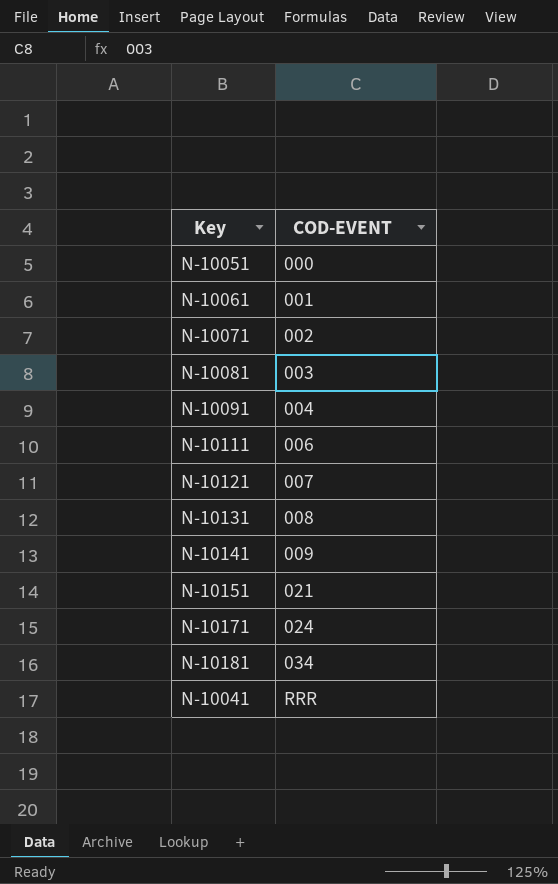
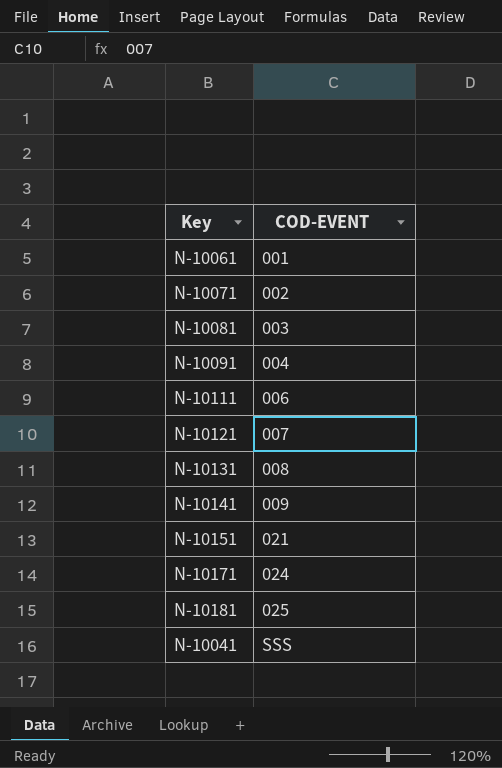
row N-10051: 000 -> none
N-10181 | COD-EVENT: 034 -> 025
N-10041 | COD-EVENT: RRR -> SSS

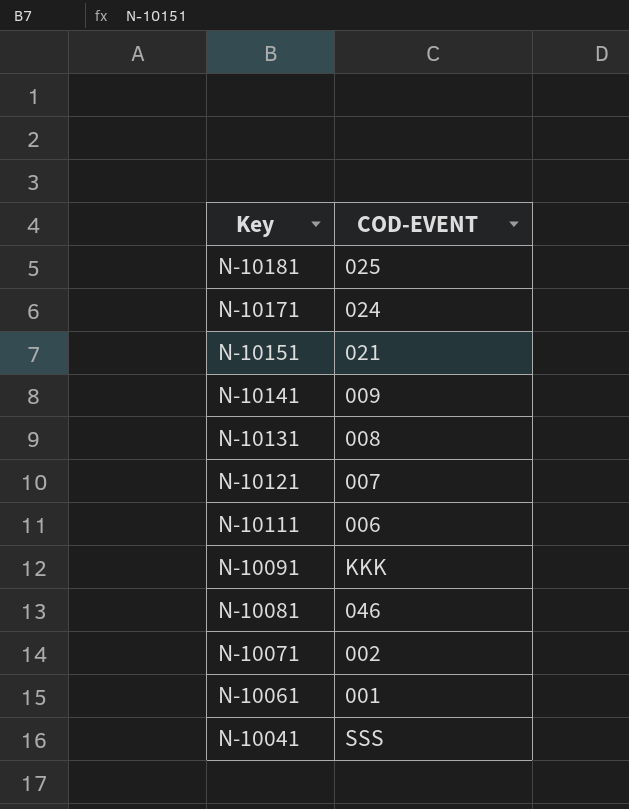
row order: COD-EVENT ascending -> Key descending
N-10091 | COD-EVENT: 004 -> KKK
N-10081 | COD-EVENT: 003 -> 046

